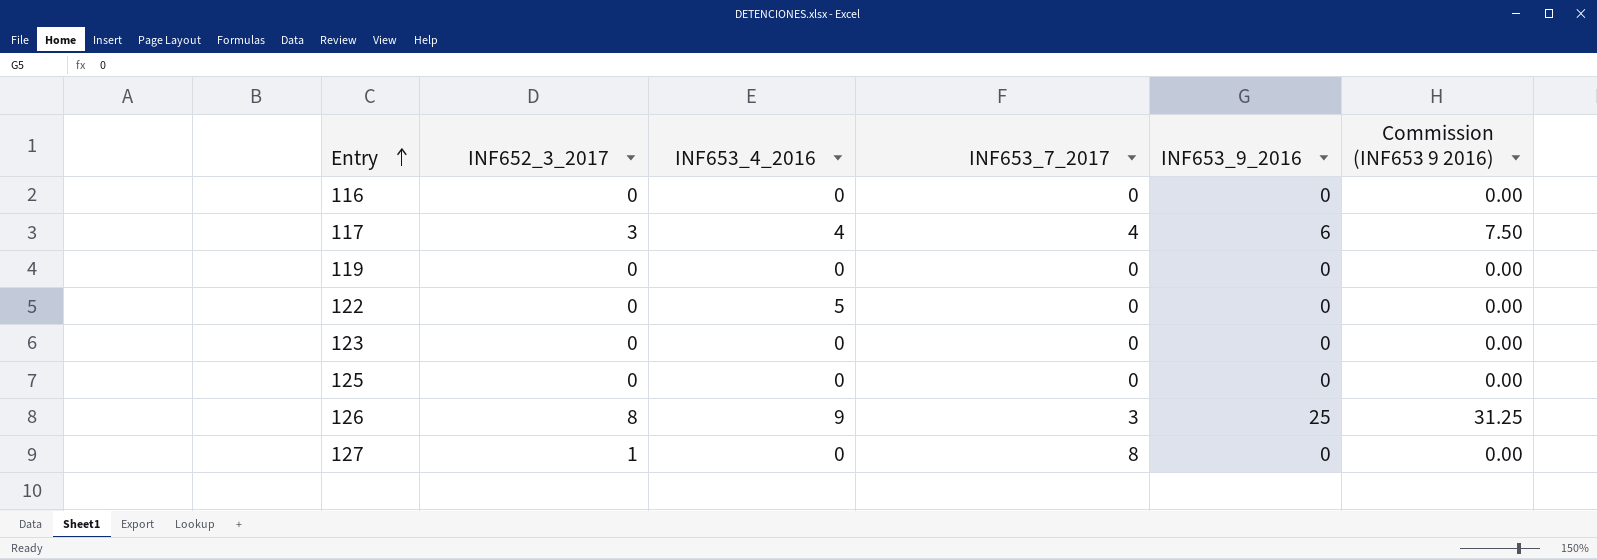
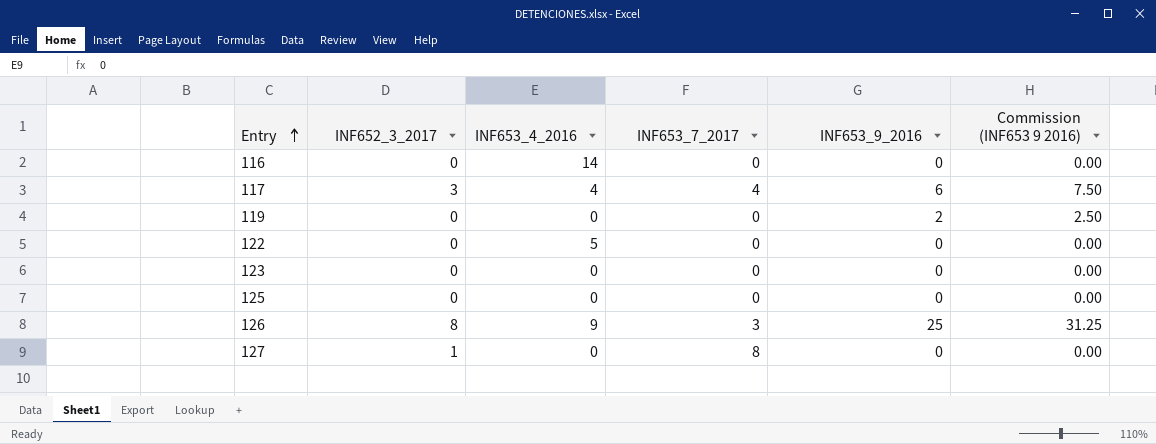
116 | INF653_4_2016: 0 -> 14
119 | INF653_9_2016: 0 -> 2
119 | Commission (INF653 9 2016): 0.00 -> 2.50

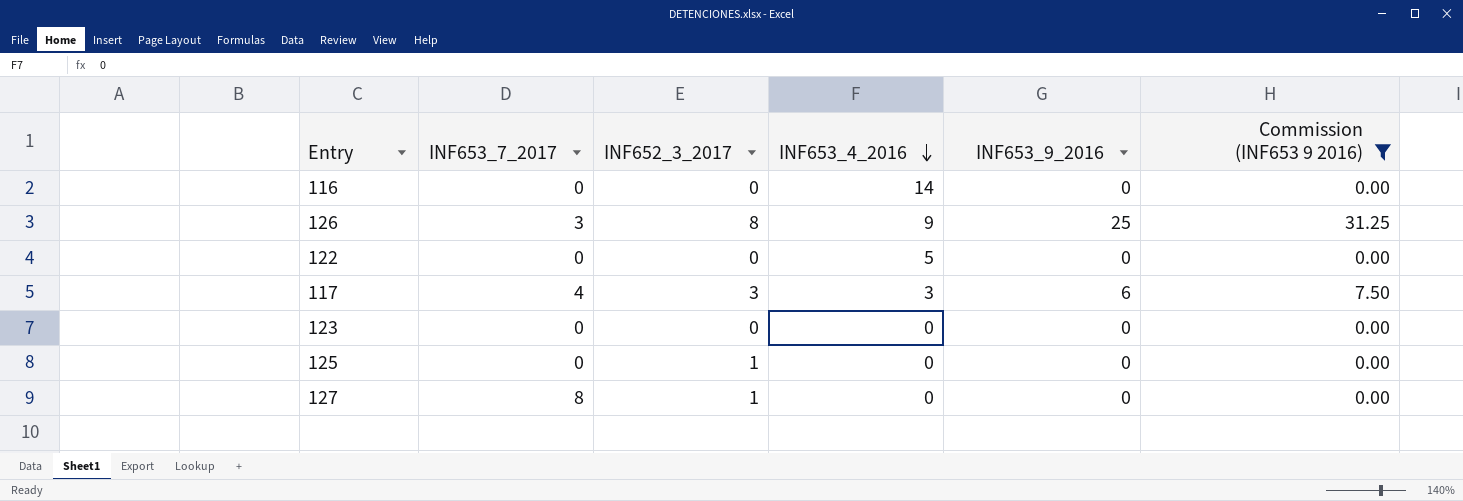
filter: none -> Commission (INF653 9 2016) != 2.50
row order: Entry ascending -> INF653_4_2016 descending
column INF653_7_2017 | position: 4 -> 2
117 | INF653_4_2016: 4 -> 3
125 | INF652_3_2017: 0 -> 1

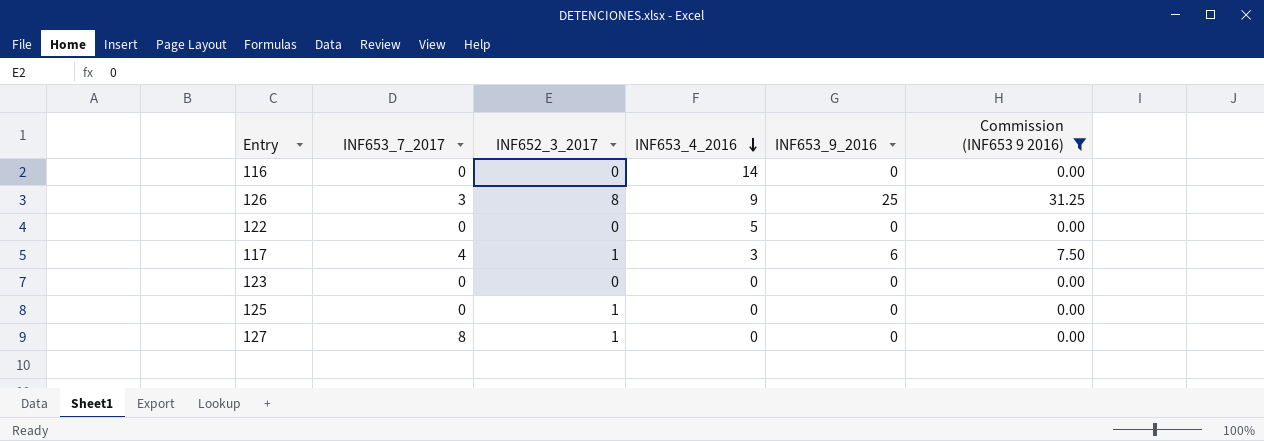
117 | INF652_3_2017: 3 -> 1

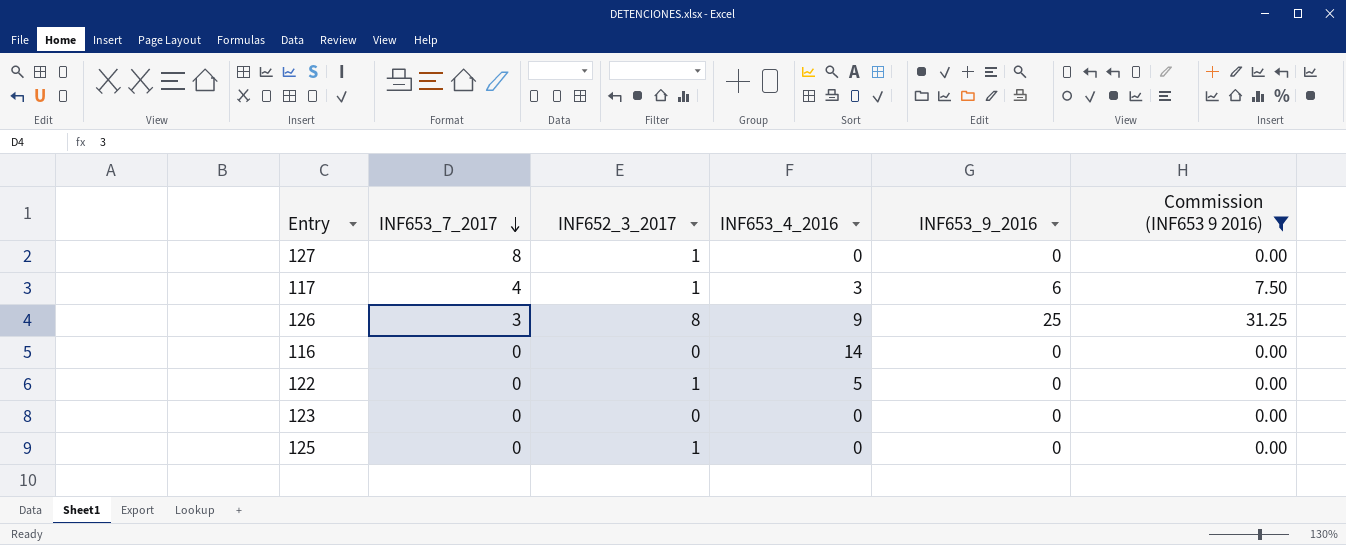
row order: INF653_4_2016 descending -> INF653_7_2017 descending
122 | INF652_3_2017: 0 -> 1

